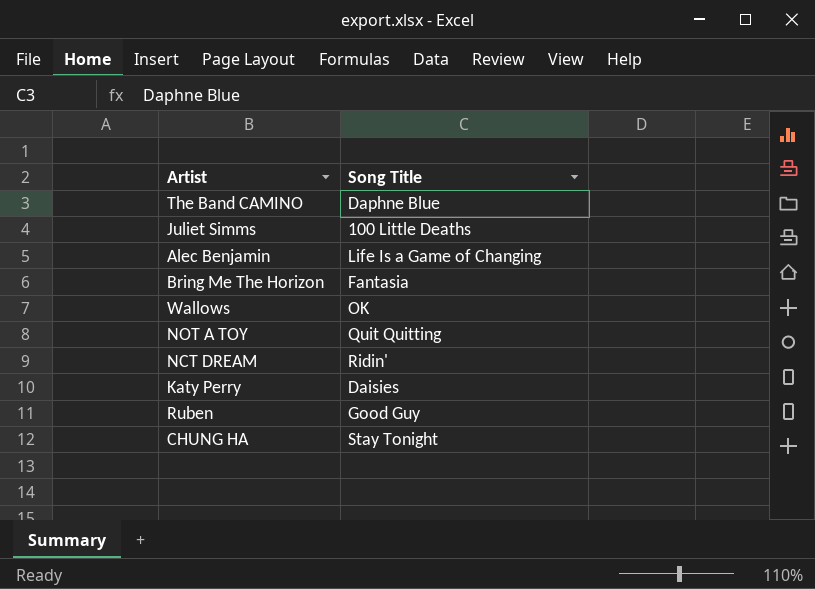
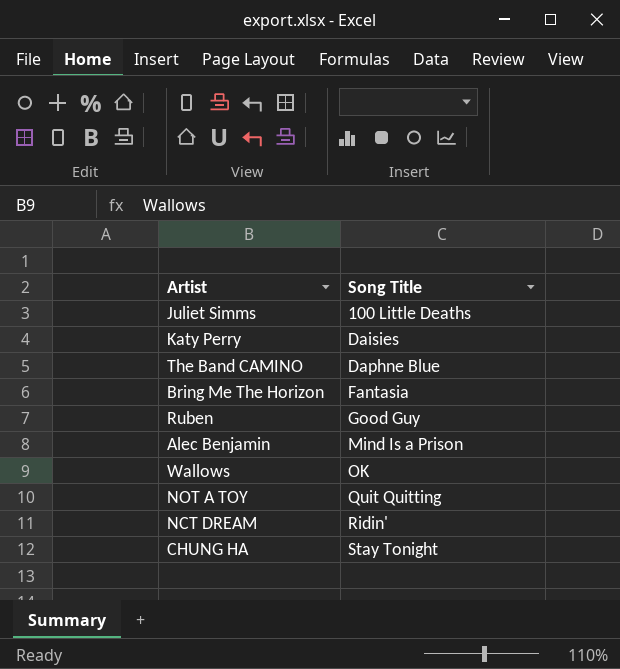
row order: none -> Song Title ascending
Alec Benjamin | Song Title: Life Is a Game of Changing -> Mind Is a Prison

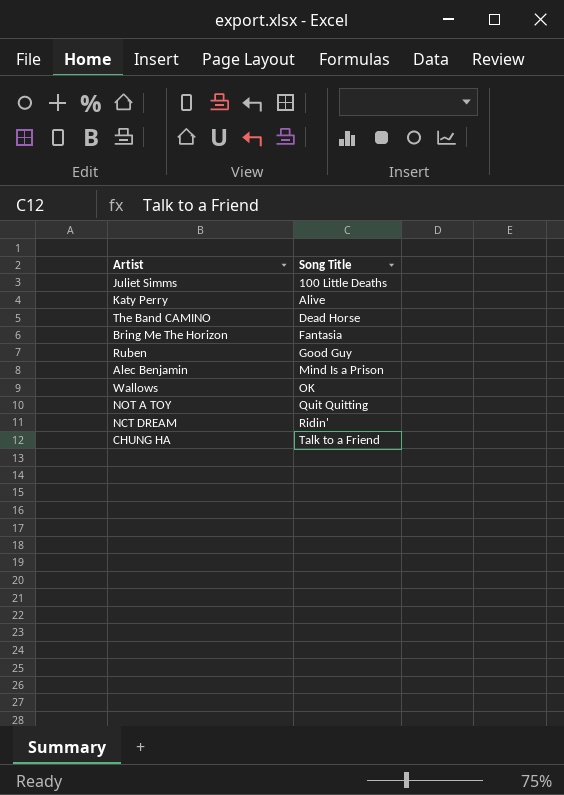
Katy Perry | Song Title: Daisies -> Alive
The Band CAMINO | Song Title: Daphne Blue -> Dead Horse
CHUNG HA | Song Title: Stay Tonight -> Talk to a Friend

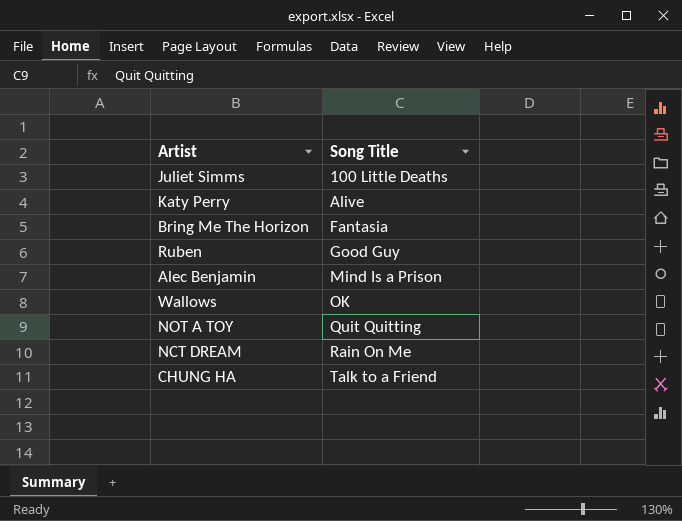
row The Band CAMINO: Dead Horse -> none
NCT DREAM | Song Title: Ridin' -> Rain On Me

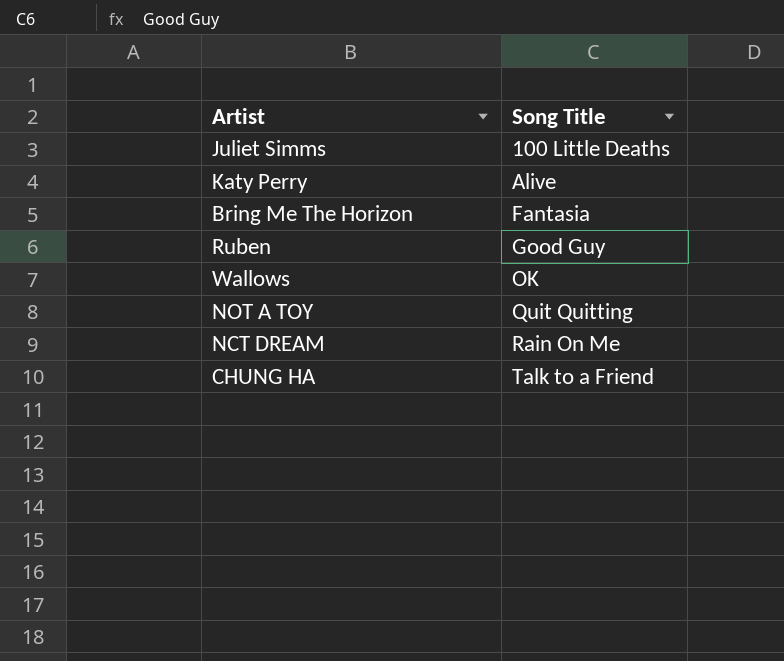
row Alec Benjamin: Mind Is a Prison -> none

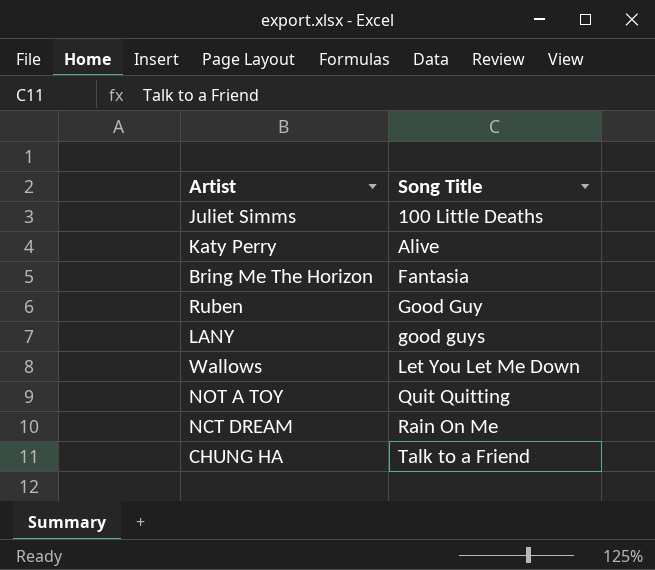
row LANY: none -> good guys
Wallows | Song Title: OK -> Let You Let Me Down

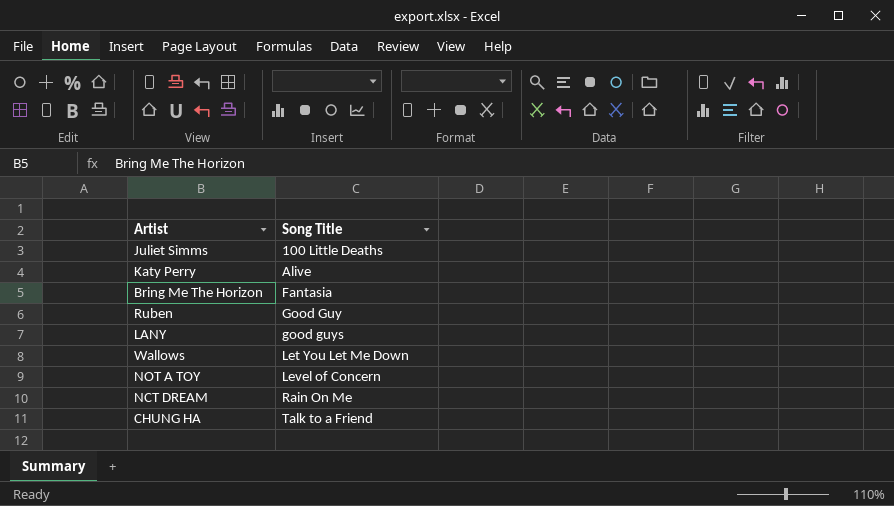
NOT A TOY | Song Title: Quit Quitting -> Level of Concern

